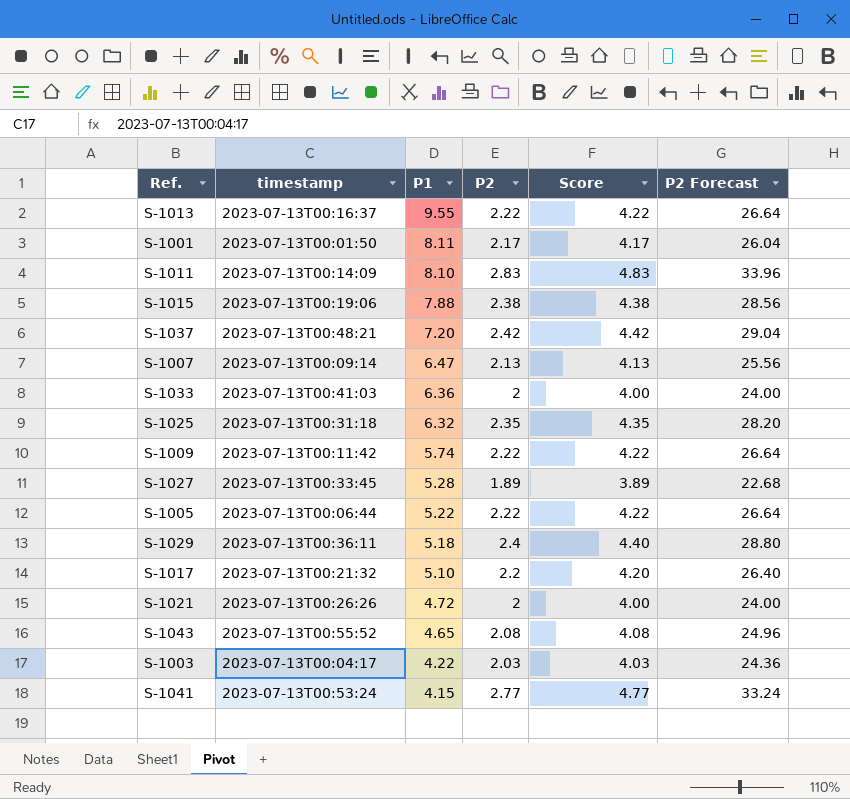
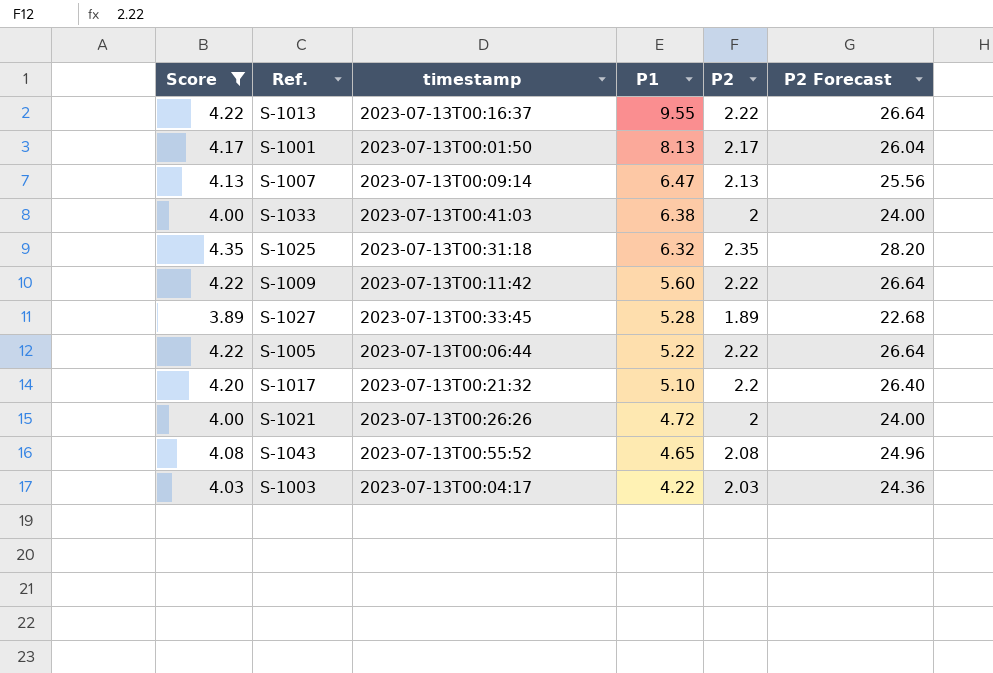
filter: none -> Score <= 4.35
column Score | position: 5 -> 1
S-1001 | P1: 8.11 -> 8.13
S-1033 | P1: 6.36 -> 6.38
S-1009 | P1: 5.74 -> 5.60

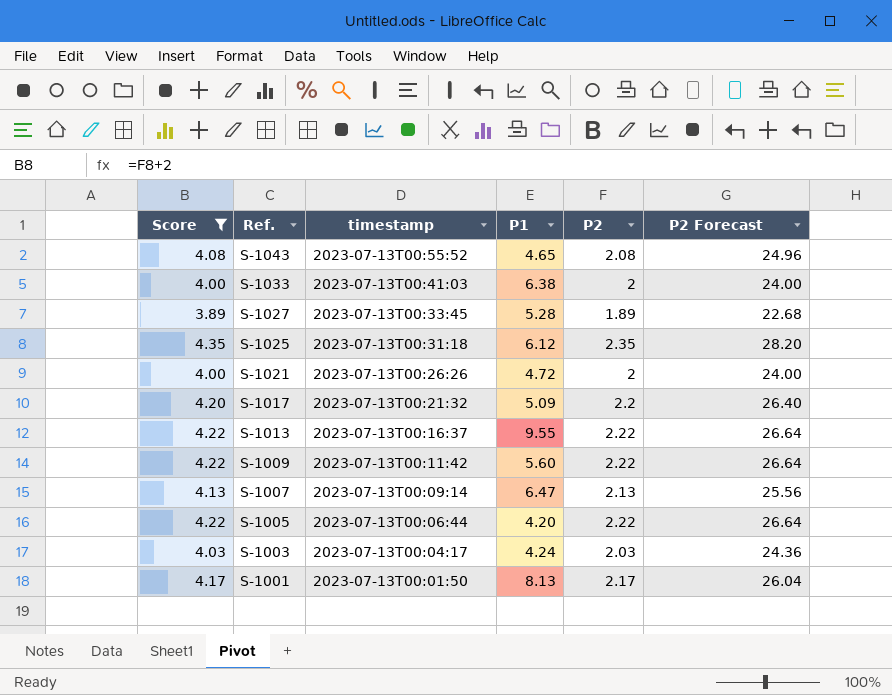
row order: P1 descending -> Ref. descending
S-1025 | P1: 6.32 -> 6.12
S-1017 | P1: 5.10 -> 5.09
S-1005 | P1: 5.22 -> 4.20
S-1003 | P1: 4.22 -> 4.24

